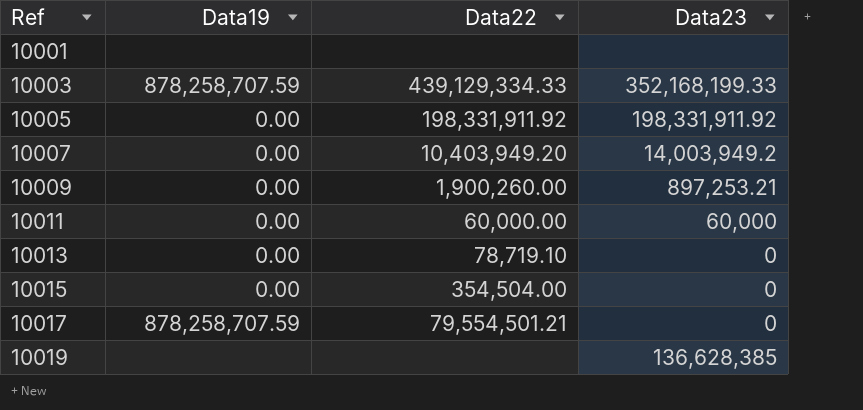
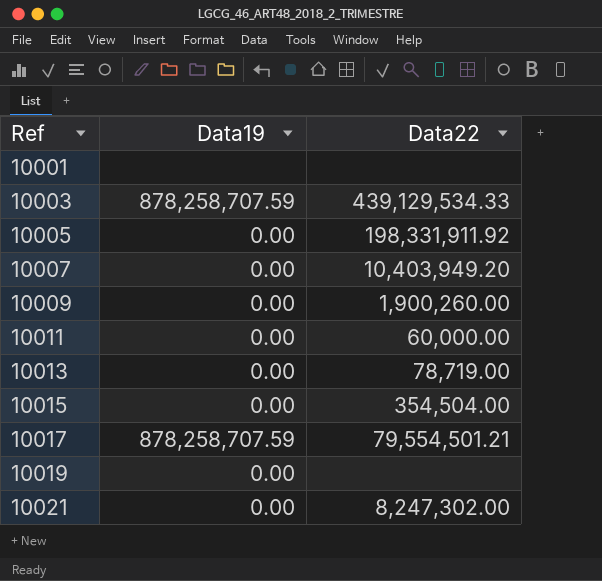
column Data23 | position: 4 -> none
10003 | Data22: 439,129,334.33 -> 439,129,534.33
10013 | Data22: 78,719.10 -> 78,719.00
10019 | Data19: none -> 0.00
row 10021: none -> 0.00 | 8,247,302.00

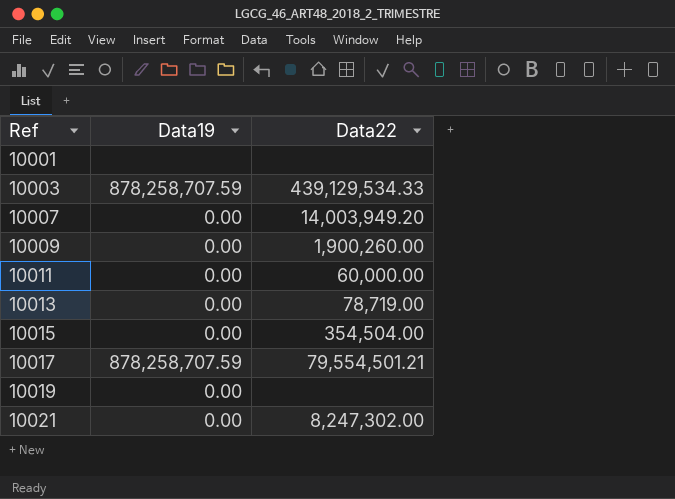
row 10005: 0.00 | 198,331,911.92 -> none
10007 | Data22: 10,403,949.20 -> 14,003,949.20

